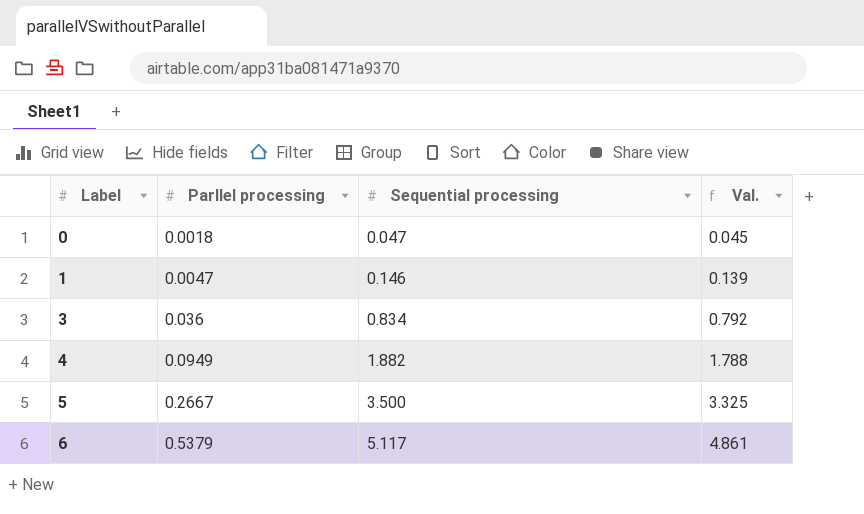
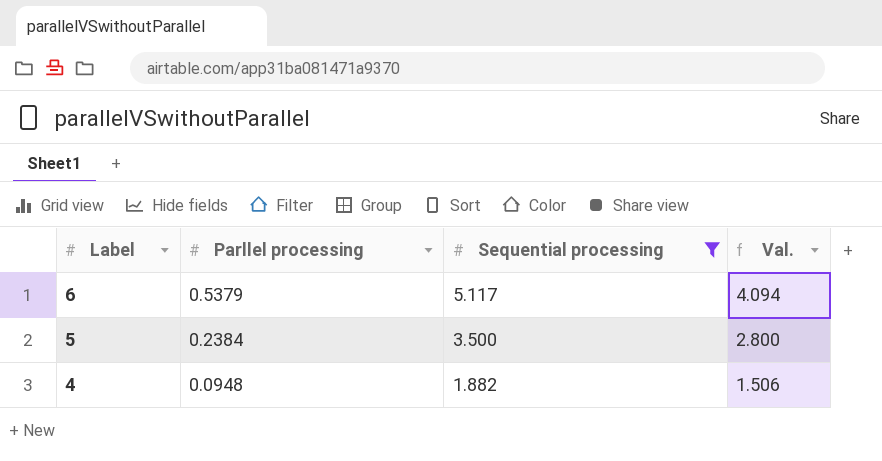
filter: none -> Sequential processing >= 1.882
row order: Label ascending -> Label descending
column Val. | formula: [Sequential processing] * 0.95 -> [Sequential processing] * 0.8
5 | Parllel processing: 0.2667 -> 0.2384
4 | Parllel processing: 0.0949 -> 0.0948

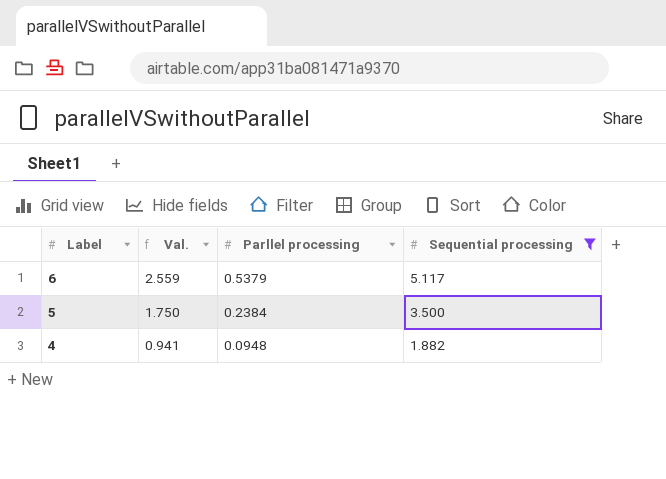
column Val. | formula: [Sequential processing] * 0.8 -> [Sequential processing] * 0.5
column Val. | position: 4 -> 2

